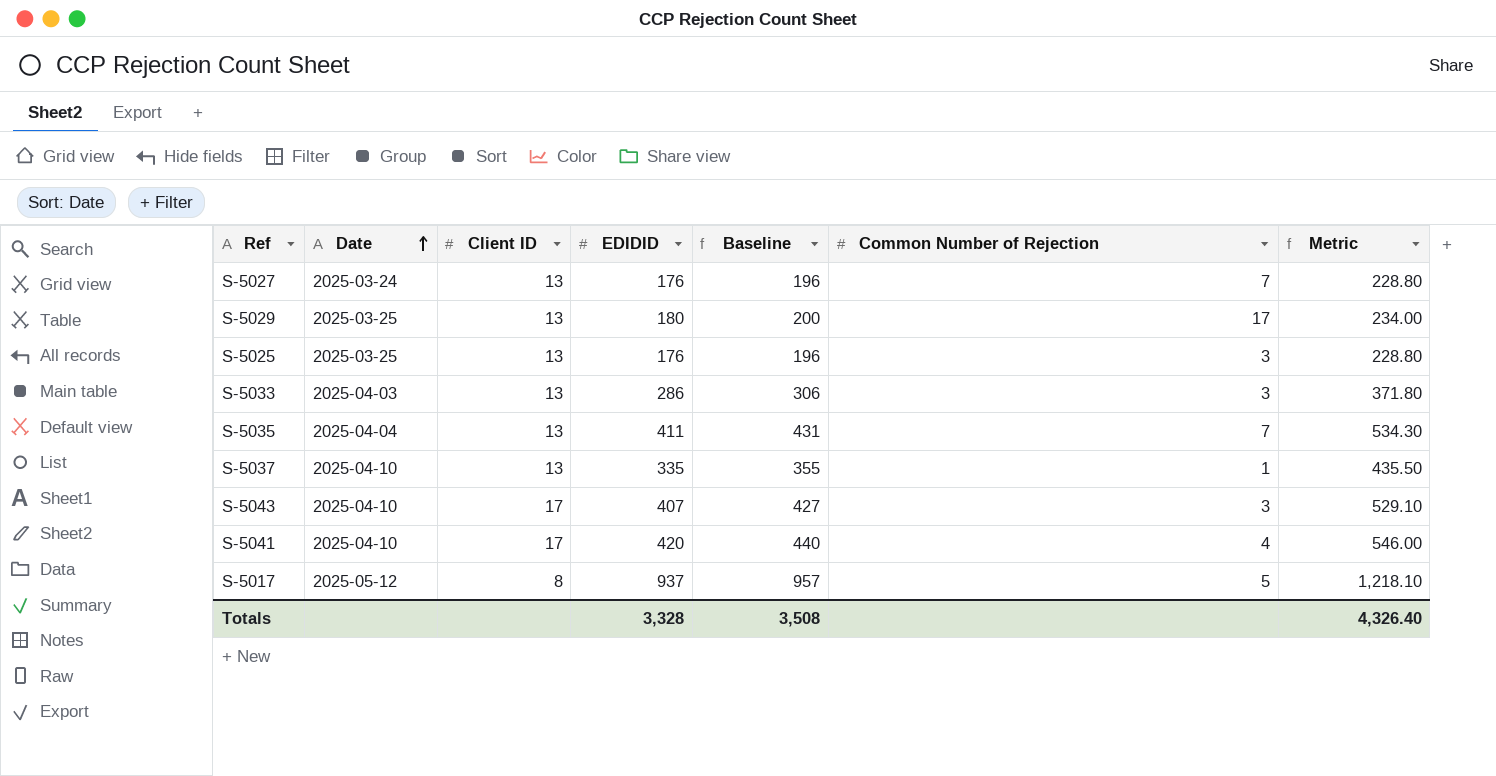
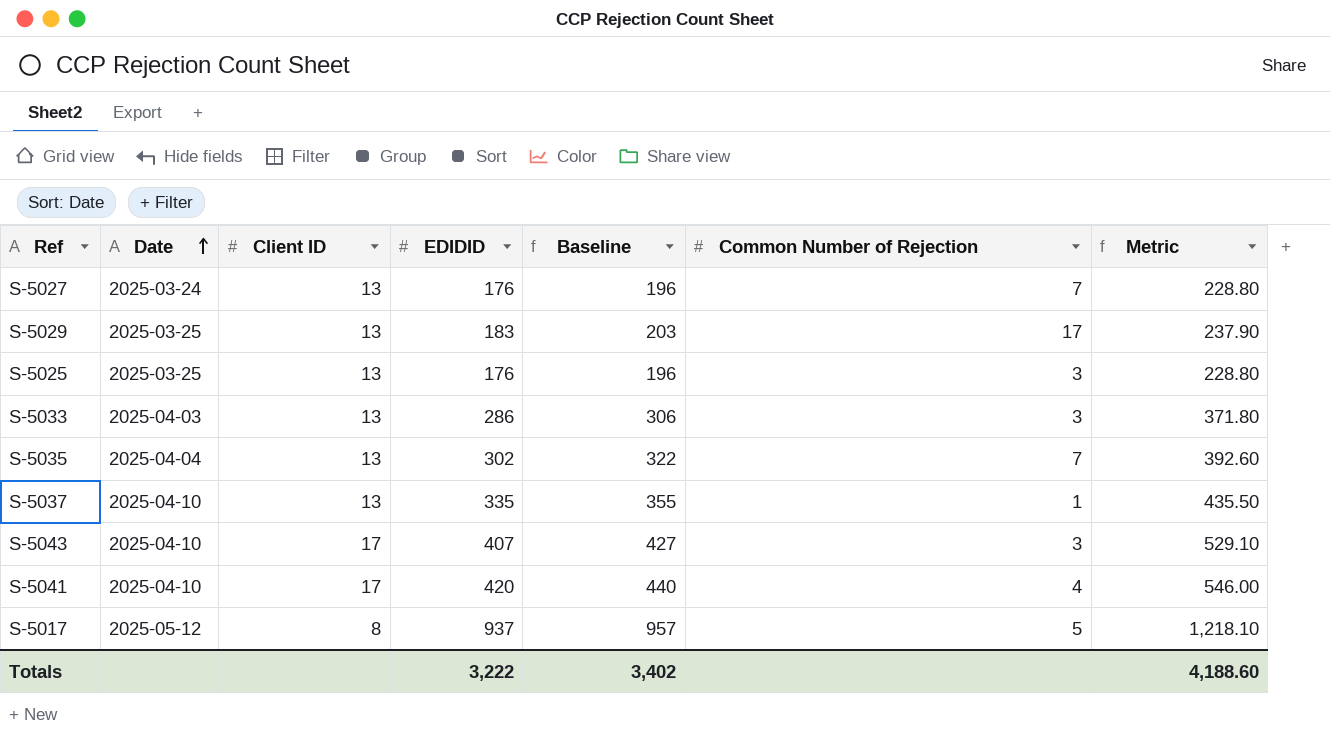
S-5029 | EDIDID: 180 -> 183
S-5029 | Baseline: 200 -> 203
S-5029 | Metric: 234.00 -> 237.90
S-5035 | EDIDID: 411 -> 302
S-5035 | Baseline: 431 -> 322
S-5035 | Metric: 534.30 -> 392.60
Totals | EDIDID: 3,328 -> 3,222
Totals | Baseline: 3,508 -> 3,402
Totals | Metric: 4,326.40 -> 4,188.60

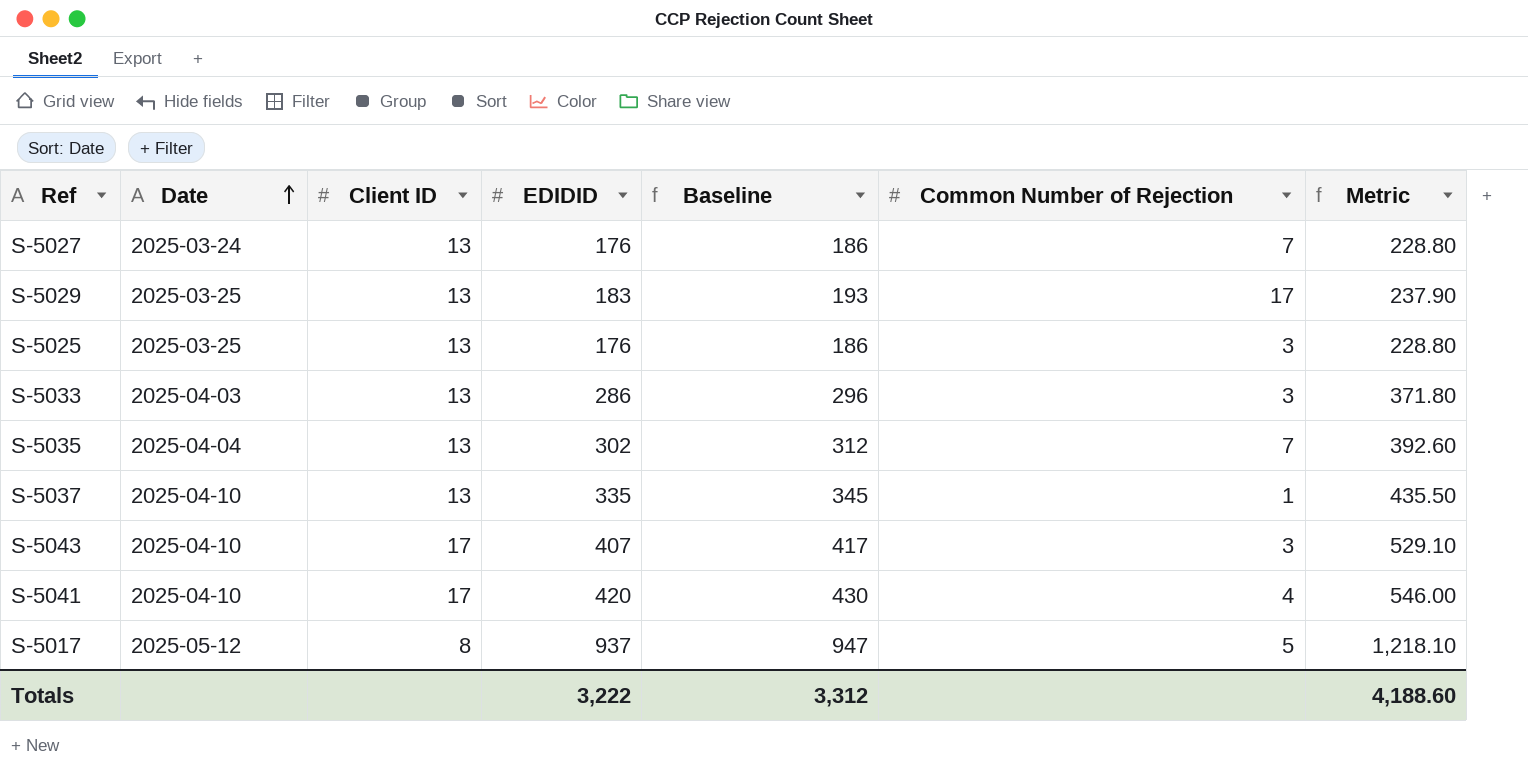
column Baseline | formula: [EDIDID] + 20 -> [EDIDID] + 10
Totals | Baseline: 3,402 -> 3,312

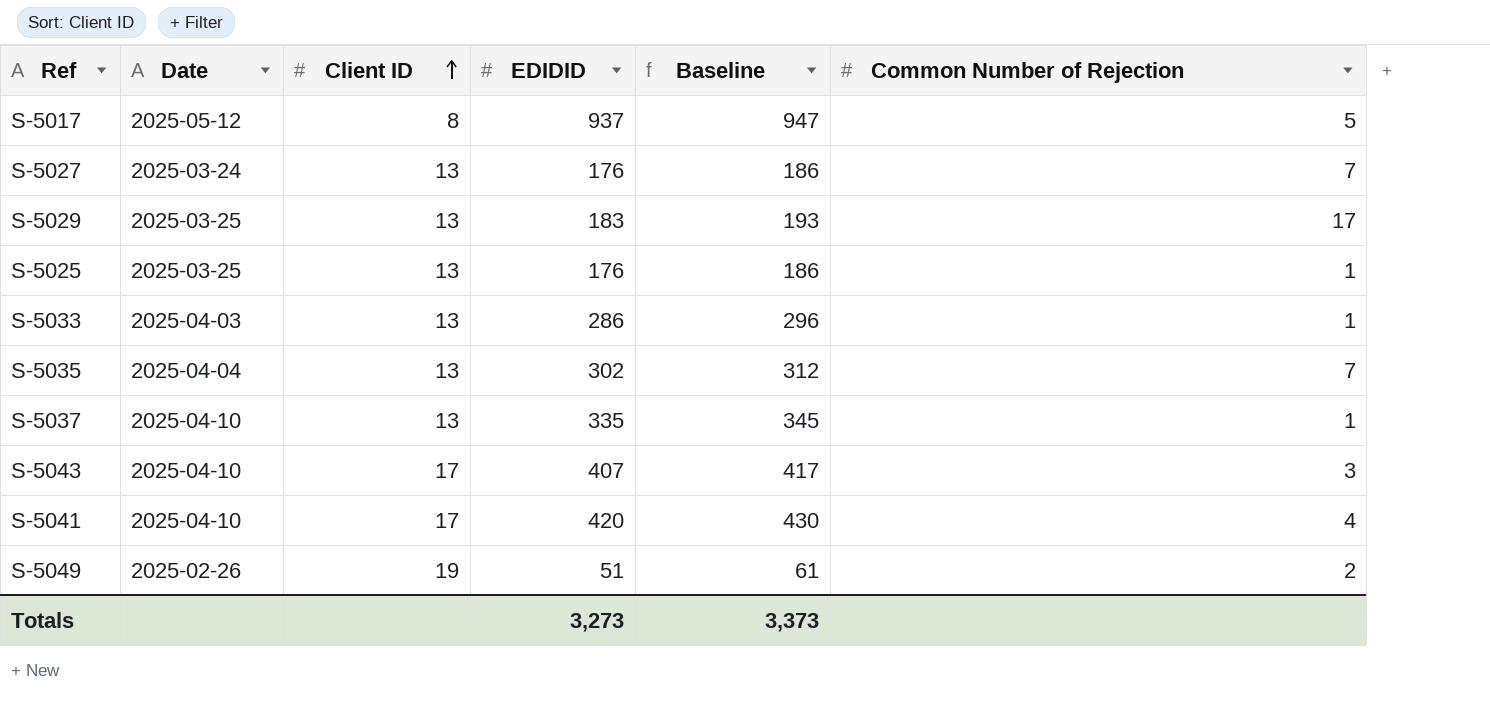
row order: Date ascending -> Client ID ascending
column Metric | formula: [EDIDID] * 1.3 -> none
S-5025 | Common Number of Rejection: 3 -> 1
S-5033 | Common Number of Rejection: 3 -> 1
row S-5049: none -> 2025-02-26 | 19 | 51 | 61 | 2
Totals | EDIDID: 3,222 -> 3,273
Totals | Baseline: 3,312 -> 3,373

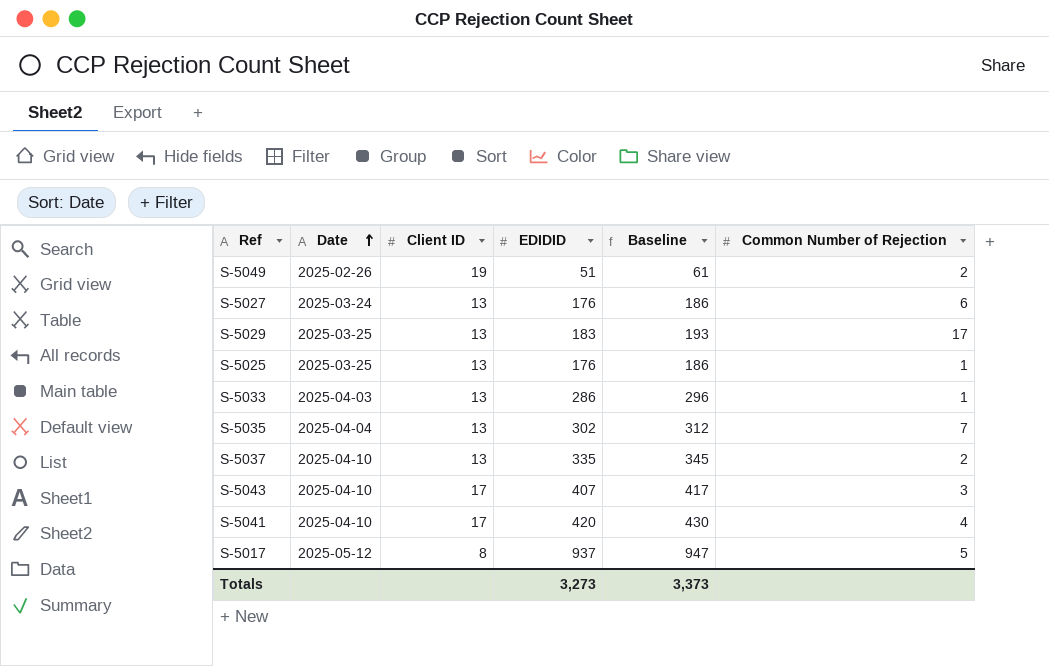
row order: Client ID ascending -> Date ascending
S-5027 | Common Number of Rejection: 7 -> 6
S-5037 | Common Number of Rejection: 1 -> 2

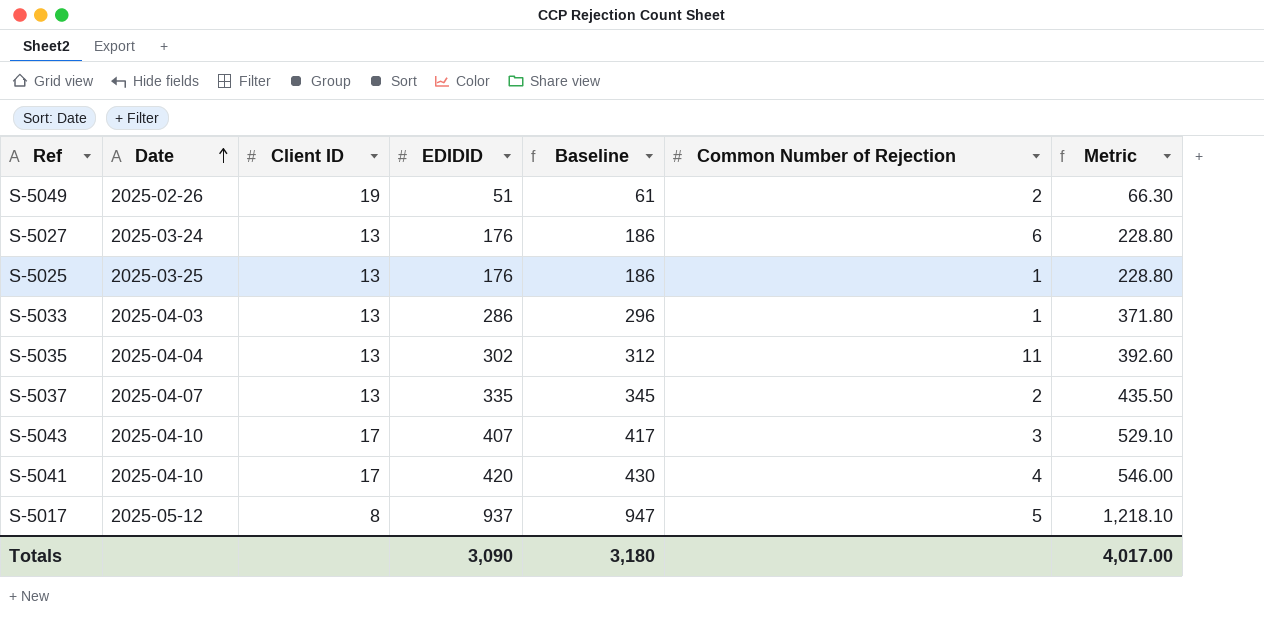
column Metric | formula: none -> [EDIDID] * 1.3
row S-5029: 2025-03-25 | 13 | 183 | 193 | 17 -> none
S-5035 | Common Number of Rejection: 7 -> 11
S-5037 | Date: 2025-04-10 -> 2025-04-07
Totals | EDIDID: 3,273 -> 3,090
Totals | Baseline: 3,373 -> 3,180

